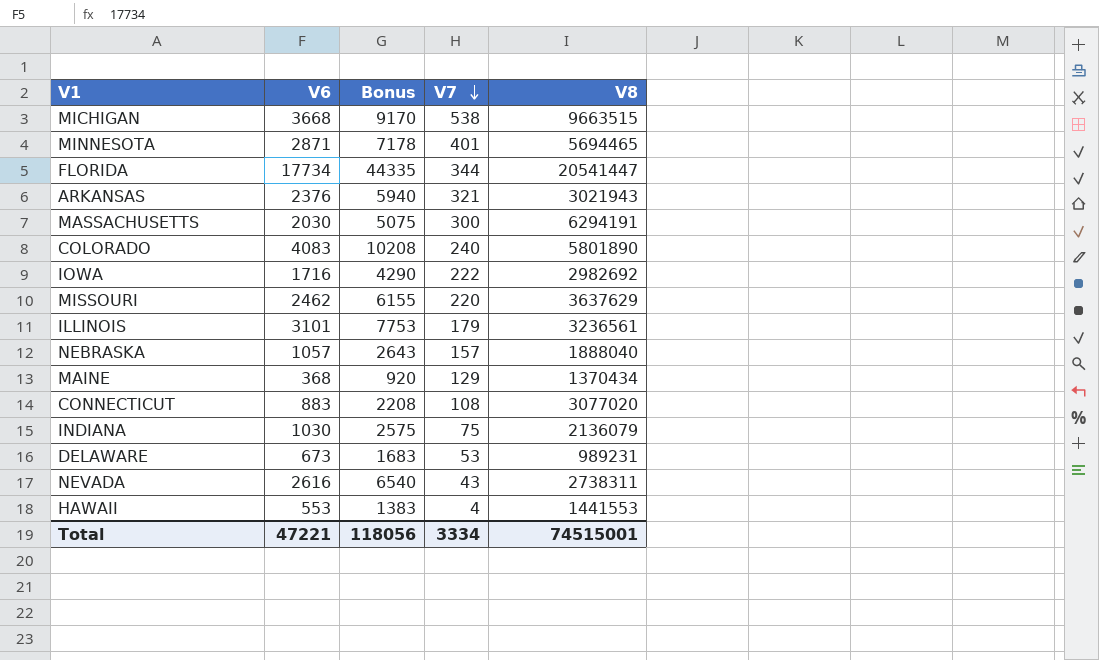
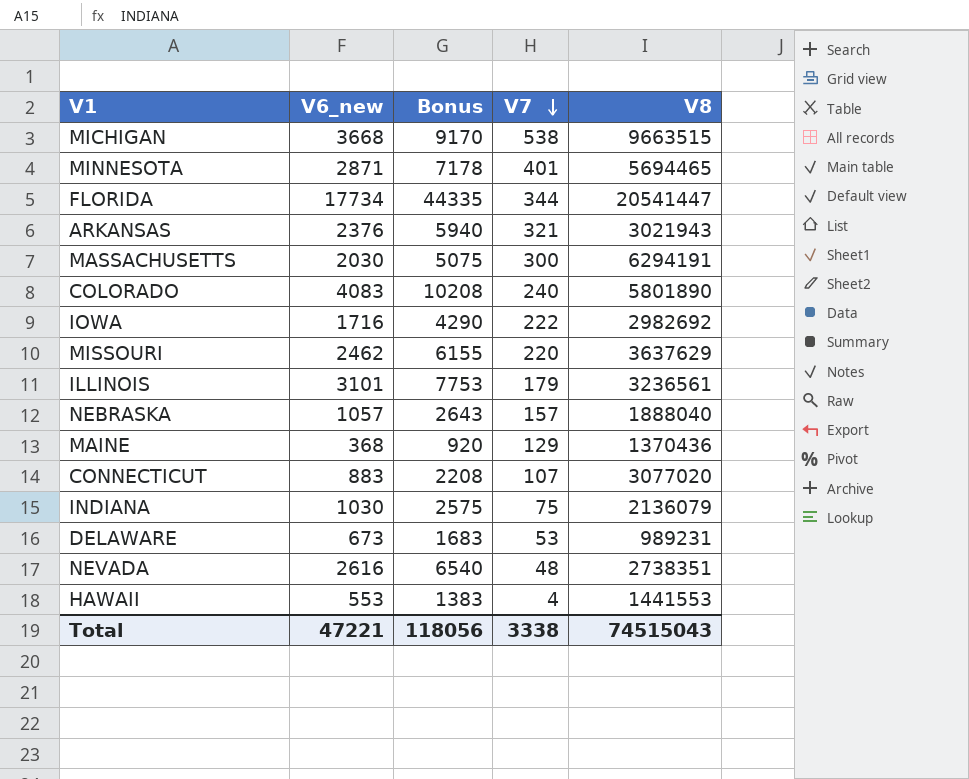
column name: V6 -> V6_new
MAINE | V8: 1370434 -> 1370436
CONNECTICUT | V7: 108 -> 107
NEVADA | V7: 43 -> 48
NEVADA | V8: 2738311 -> 2738351
Total | V7: 3334 -> 3338
Total | V8: 74515001 -> 74515043

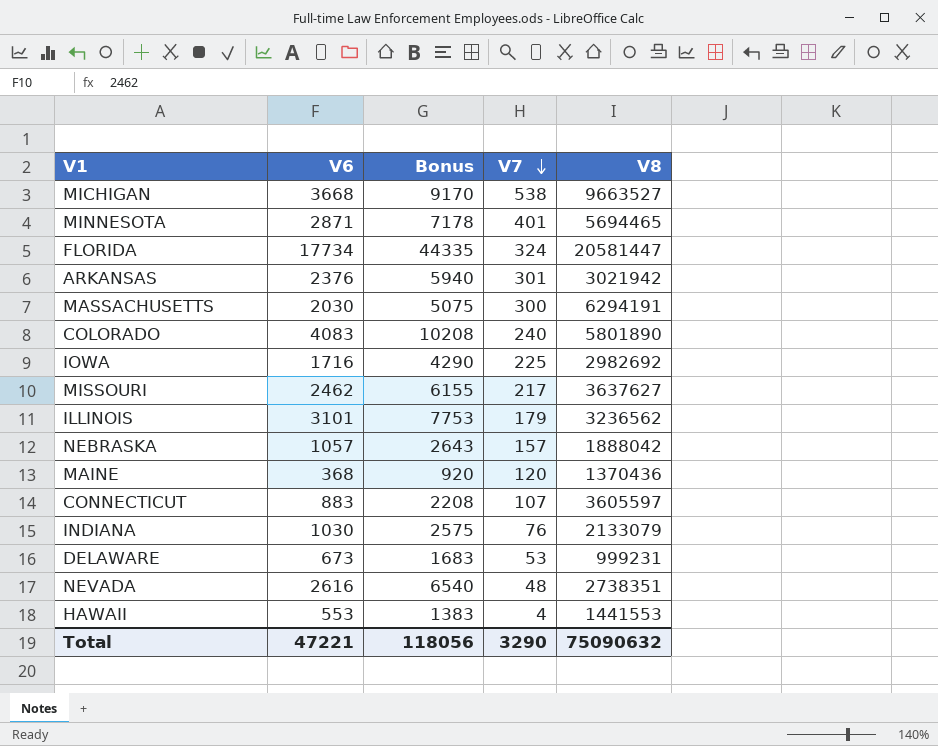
column name: V6_new -> V6
MICHIGAN | V8: 9663515 -> 9663527
FLORIDA | V7: 344 -> 324
FLORIDA | V8: 20541447 -> 20581447
ARKANSAS | V7: 321 -> 301
ARKANSAS | V8: 3021943 -> 3021942
IOWA | V7: 222 -> 225
MISSOURI | V7: 220 -> 217
MISSOURI | V8: 3637629 -> 3637627
ILLINOIS | V8: 3236561 -> 3236562
NEBRASKA | V8: 1888040 -> 1888042
MAINE | V7: 129 -> 120
CONNECTICUT | V8: 3077020 -> 3605597
INDIANA | V7: 75 -> 76
INDIANA | V8: 2136079 -> 2133079
DELAWARE | V8: 989231 -> 999231
Total | V7: 3338 -> 3290
Total | V8: 74515043 -> 75090632

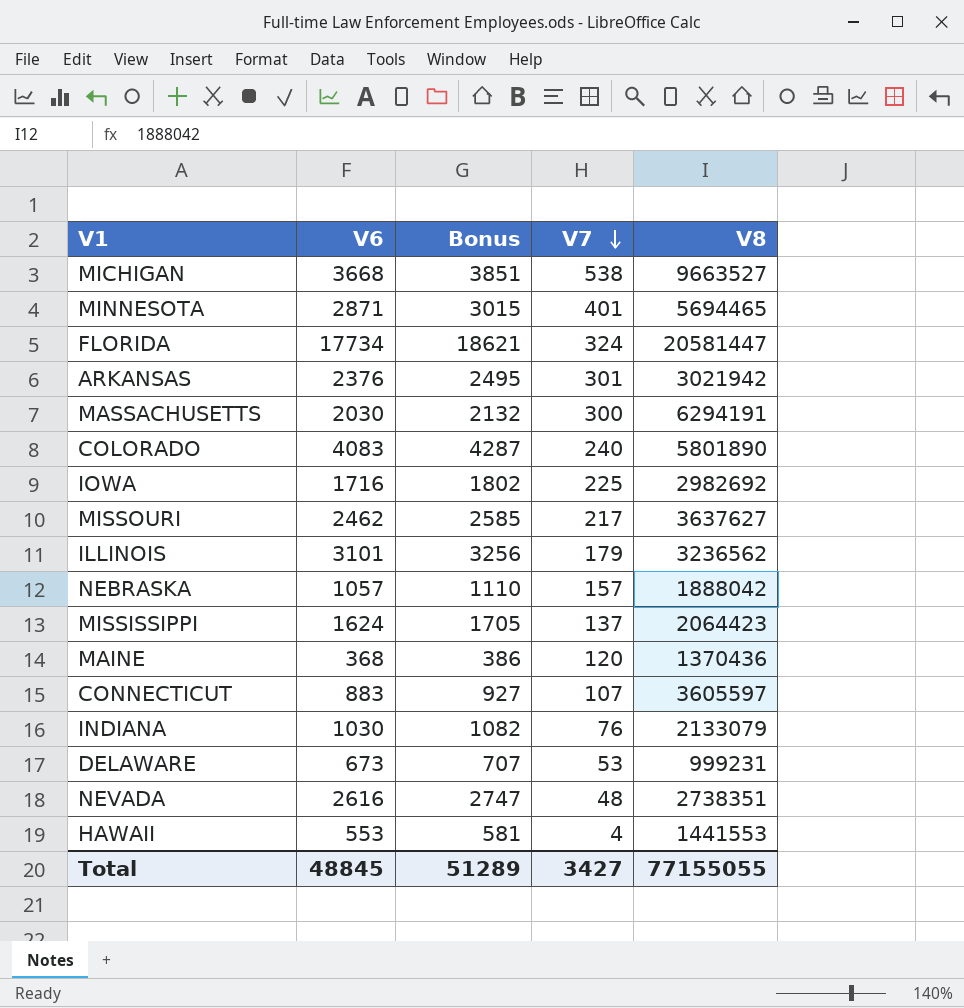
column Bonus | formula: [V6] * 2.5 -> [V6] * 1.05
row MISSISSIPPI: none -> 1624 | 1705 | 137 | 2064423
Total | V6: 47221 -> 48845
Total | Bonus: 118056 -> 51289
Total | V7: 3290 -> 3427
Total | V8: 75090632 -> 77155055

